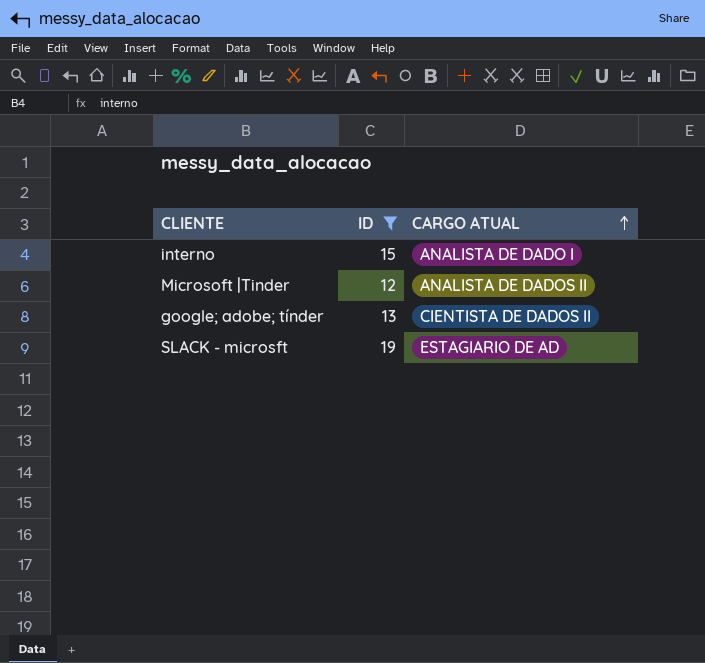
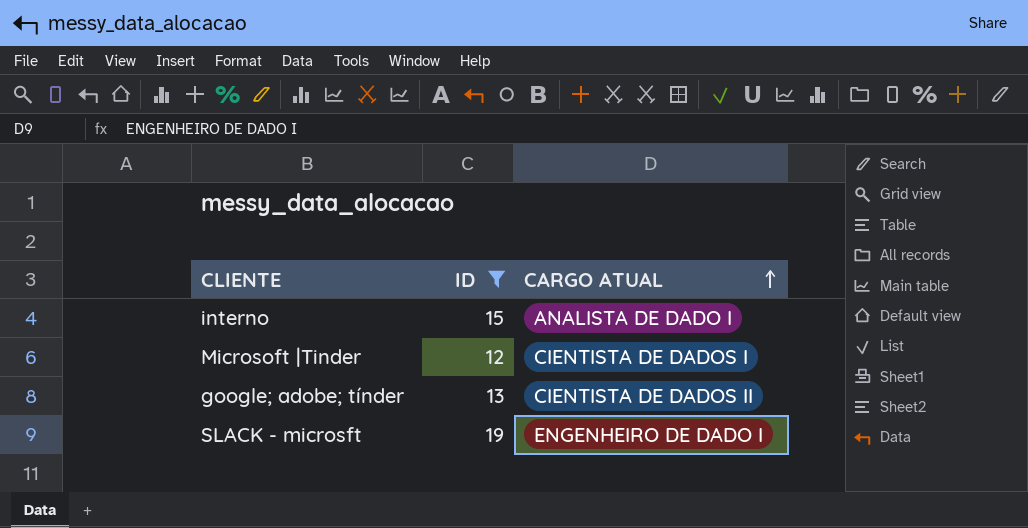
Microsoft |Tinder | CARGO ATUAL: ANALISTA DE DADOS II -> CIENTISTA DE DADOS I
SLACK - microsft | CARGO ATUAL: ESTAGIARIO DE AD -> ENGENHEIRO DE DADO I

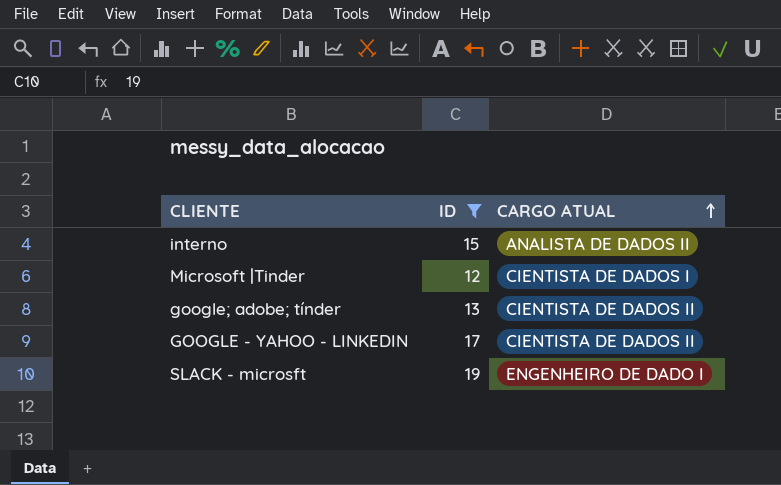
interno | CARGO ATUAL: ANALISTA DE DADO I -> ANALISTA DE DADOS II
row GOOGLE - YAHOO - LINKEDIN: none -> 17 | CIENTISTA DE DADOS II

